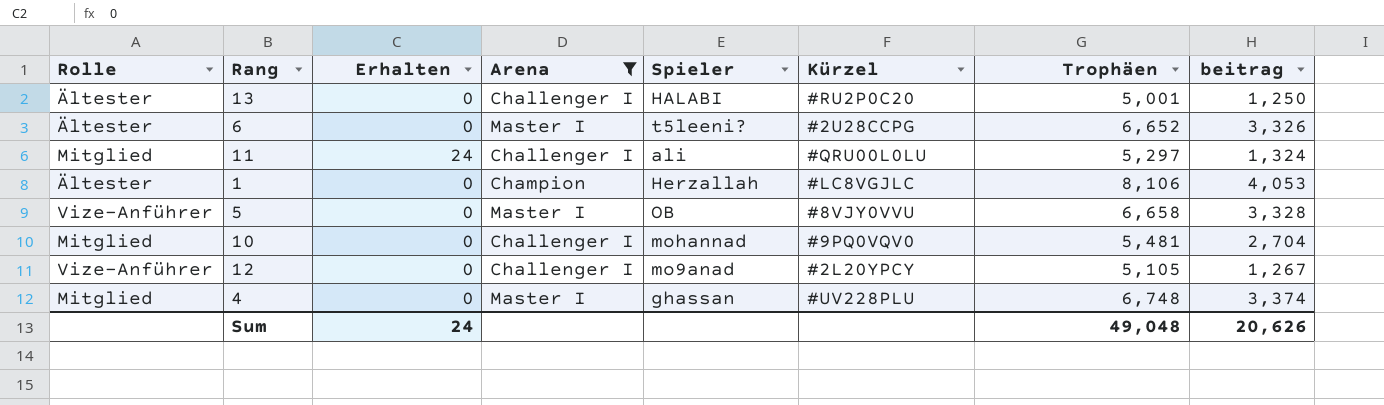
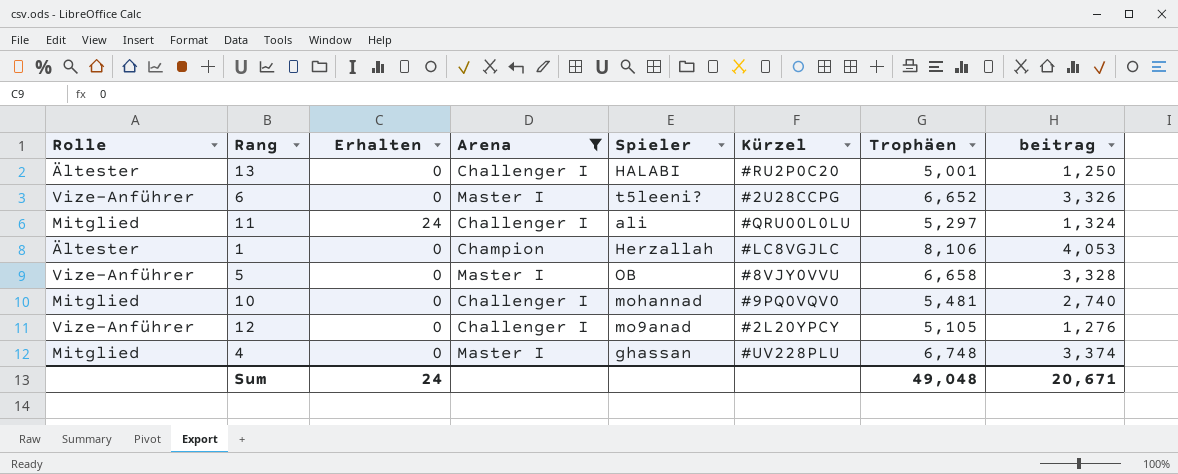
6 | Rolle: Ältester -> Vize-Anführer
10 | beitrag: 2,704 -> 2,740
12 | beitrag: 1,267 -> 1,276
Sum | beitrag: 20,626 -> 20,671

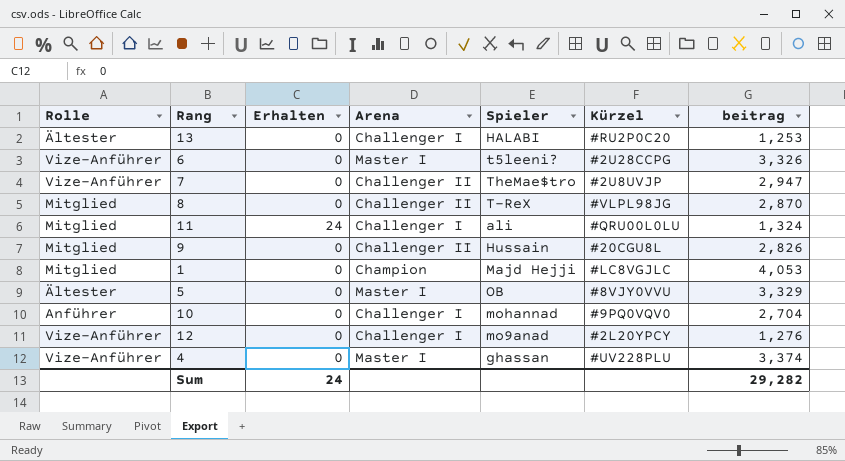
filter: Arena != Challenger II -> none
column Trophäen | position: 7 -> none
13 | beitrag: 1,250 -> 1,253
1 | Rolle: Ältester -> Mitglied
1 | Spieler: Herzallah -> Majd Hejji
5 | Rolle: Vize-Anführer -> Ältester
5 | beitrag: 3,328 -> 3,329
10 | Rolle: Mitglied -> Anführer
10 | beitrag: 2,740 -> 2,704
4 | Rolle: Mitglied -> Vize-Anführer
Sum | beitrag: 20,671 -> 29,282

